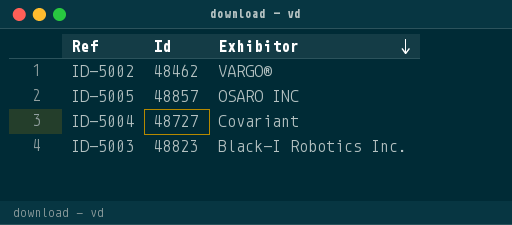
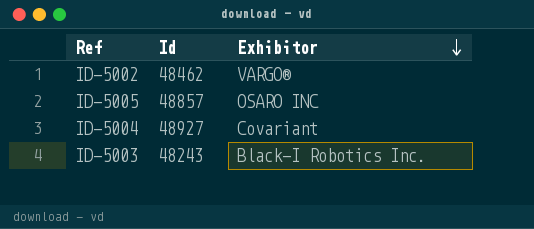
ID-5004 | Id: 48727 -> 48927
ID-5003 | Id: 48823 -> 48243

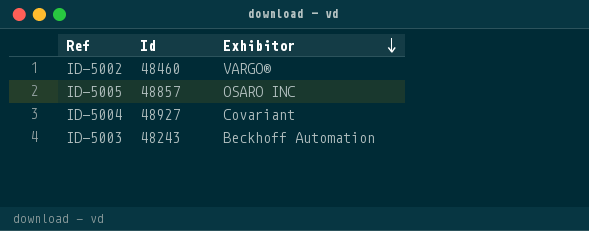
ID-5002 | Id: 48462 -> 48460
ID-5003 | Exhibitor: Black-I Robotics Inc. -> Beckhoff Automation

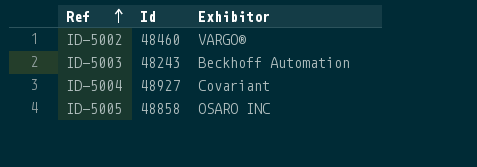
row order: Exhibitor descending -> Ref ascending
ID-5005 | Id: 48857 -> 48858

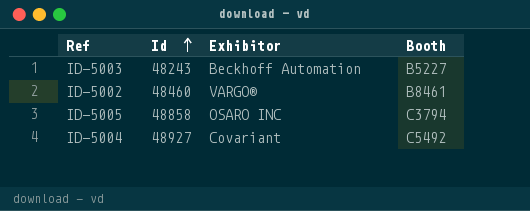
row order: Ref ascending -> Id ascending
column Booth | position: none -> 4

